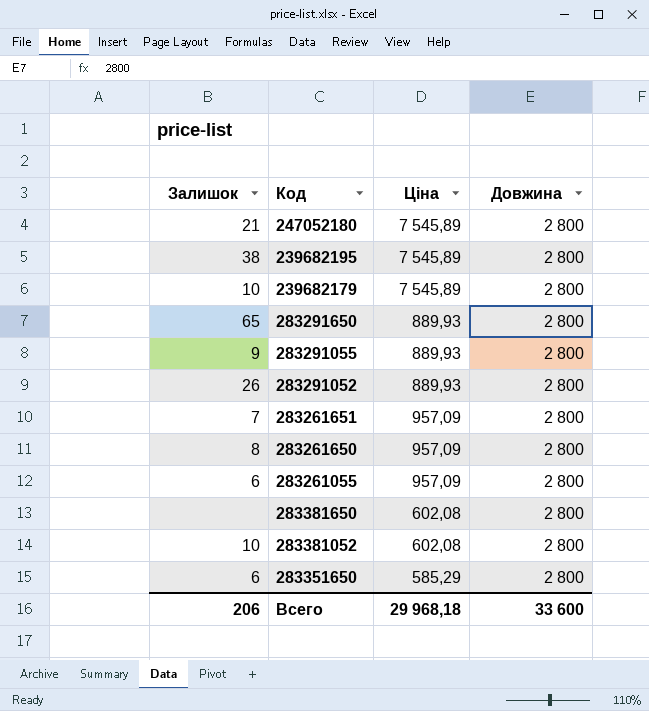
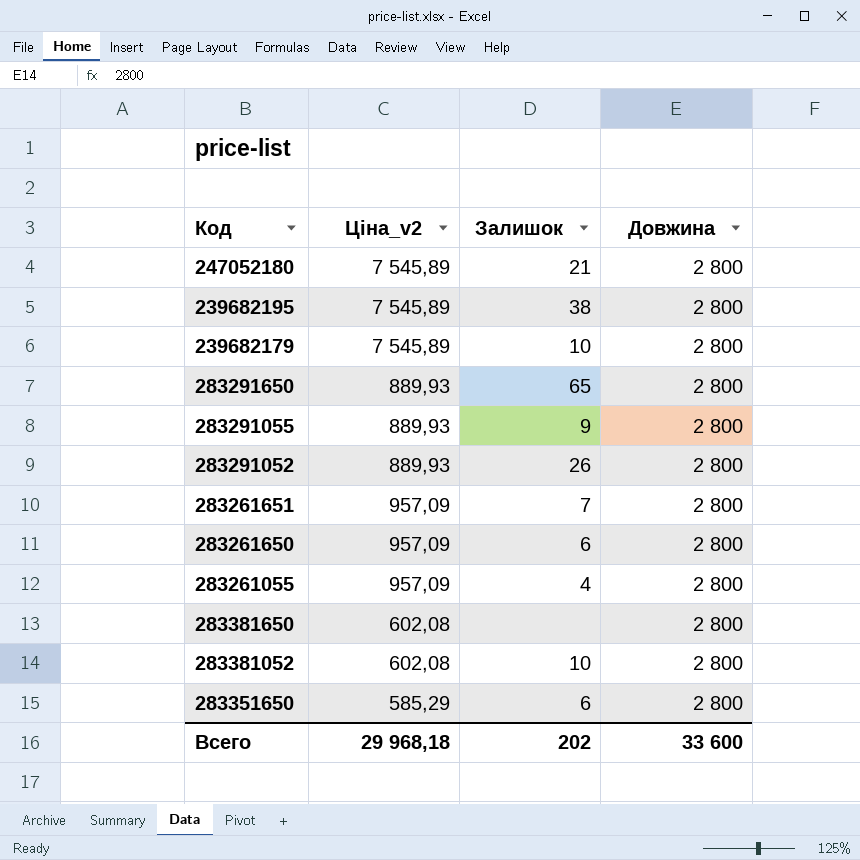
column name: Ціна -> Ціна_v2
column Залишок | position: 1 -> 3
283261650 | Залишок: 8 -> 6
283261055 | Залишок: 6 -> 4
Всего | Залишок: 206 -> 202

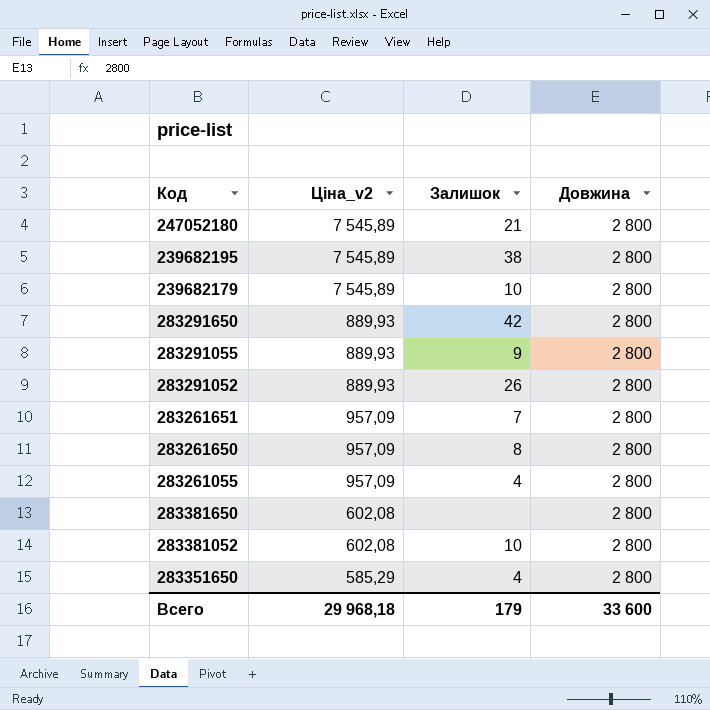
283291650 | Залишок: 65 -> 42
283261650 | Залишок: 6 -> 8
283351650 | Залишок: 6 -> 4
Всего | Залишок: 202 -> 179

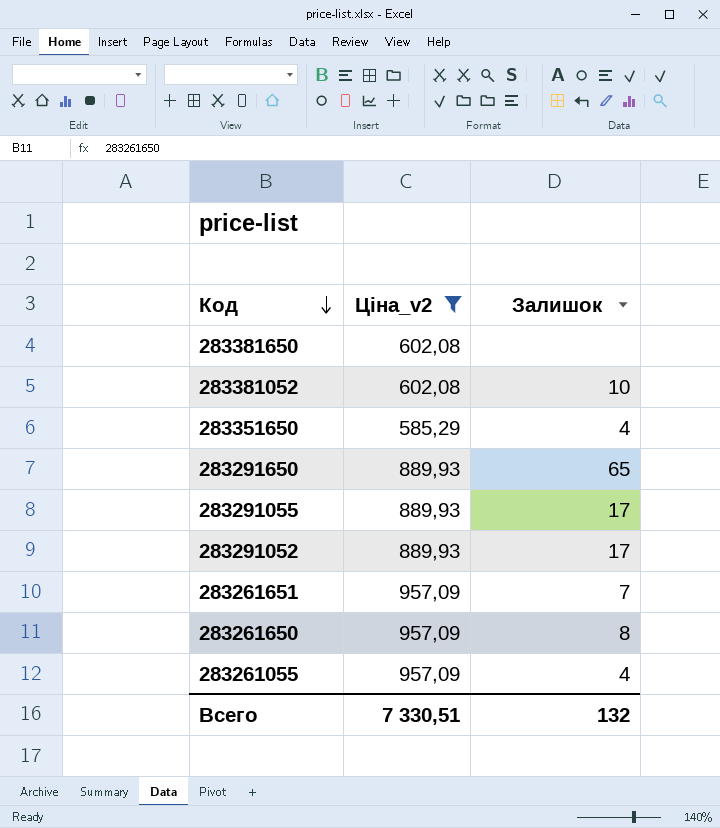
filter: none -> Ціна_v2 != 7 545,89
row order: none -> Код descending
column Довжина | position: 4 -> none
283291650 | Залишок: 42 -> 65
283291055 | Залишок: 9 -> 17
283291052 | Залишок: 26 -> 17
Всего | Ціна_v2: 29 968,18 -> 7 330,51
Всего | Залишок: 179 -> 132

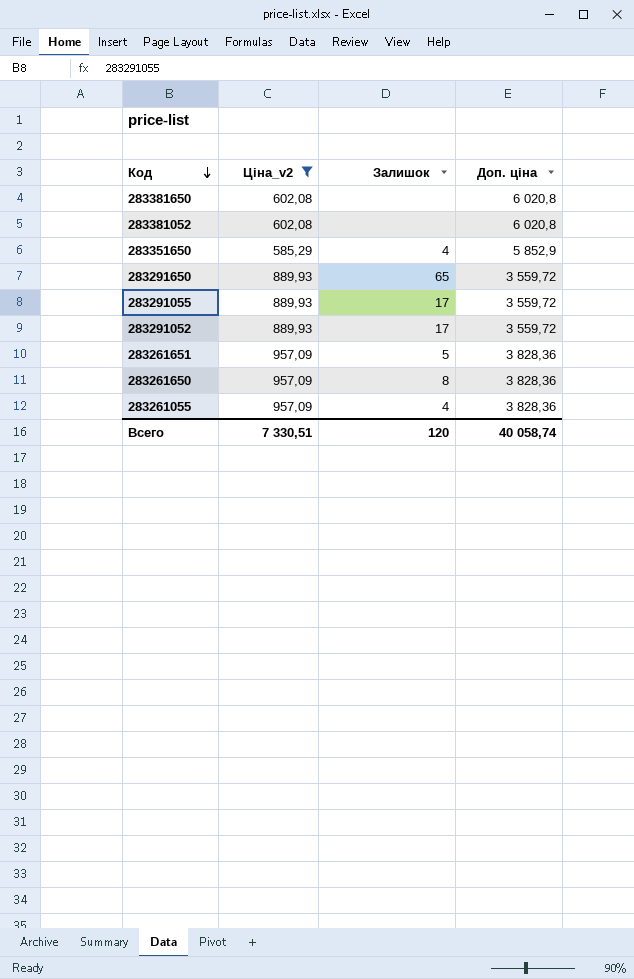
column Доп. ціна | position: none -> 4
283381052 | Залишок: 10 -> none
283261651 | Залишок: 7 -> 5
Всего | Залишок: 132 -> 120

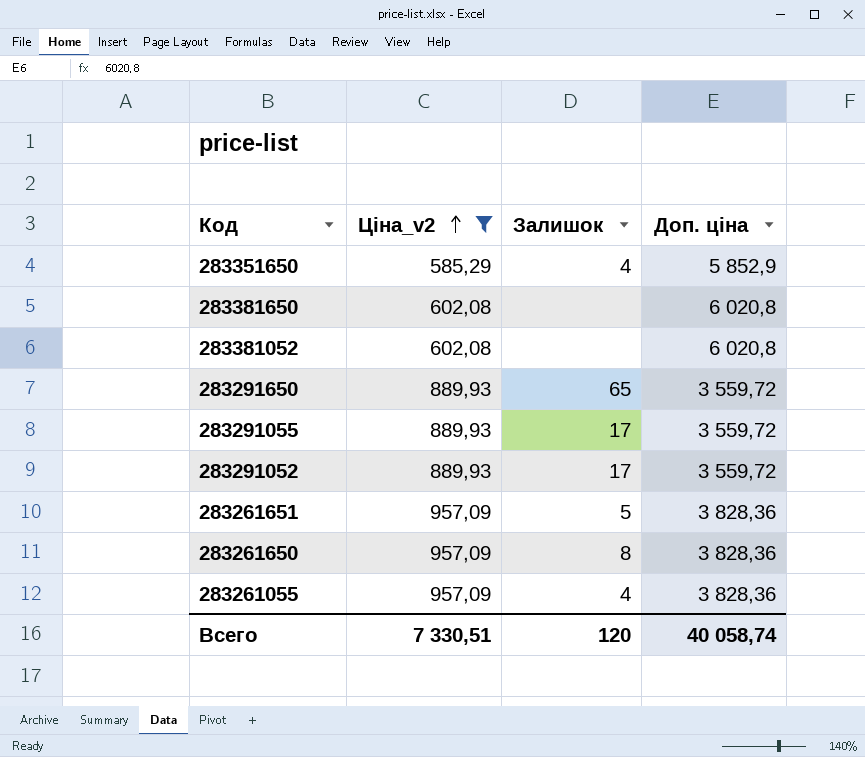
row order: Код descending -> Ціна_v2 ascending

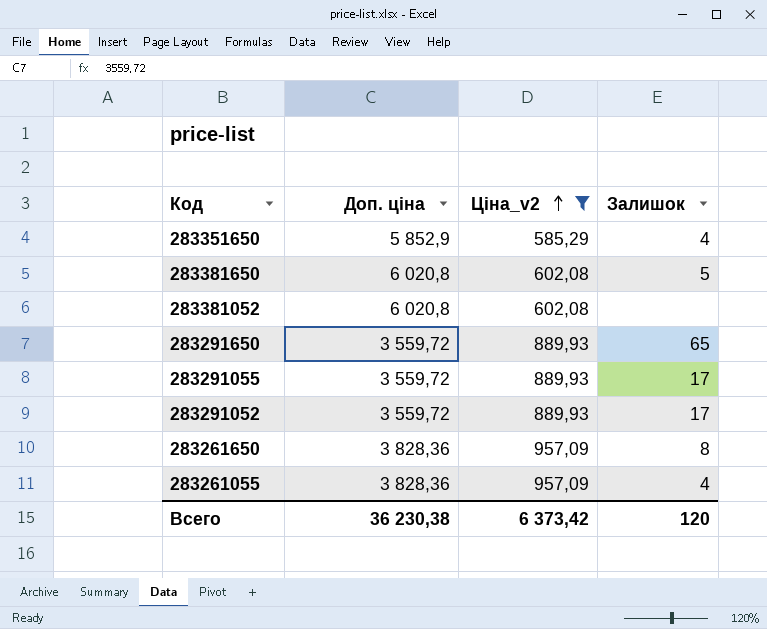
column Доп. ціна | position: 4 -> 2
row 283261651: 957,09 | 5 | 3 828,36 -> none
283381650 | Залишок: none -> 5
Всего | Доп. ціна: 40 058,74 -> 36 230,38
Всего | Ціна_v2: 7 330,51 -> 6 373,42

